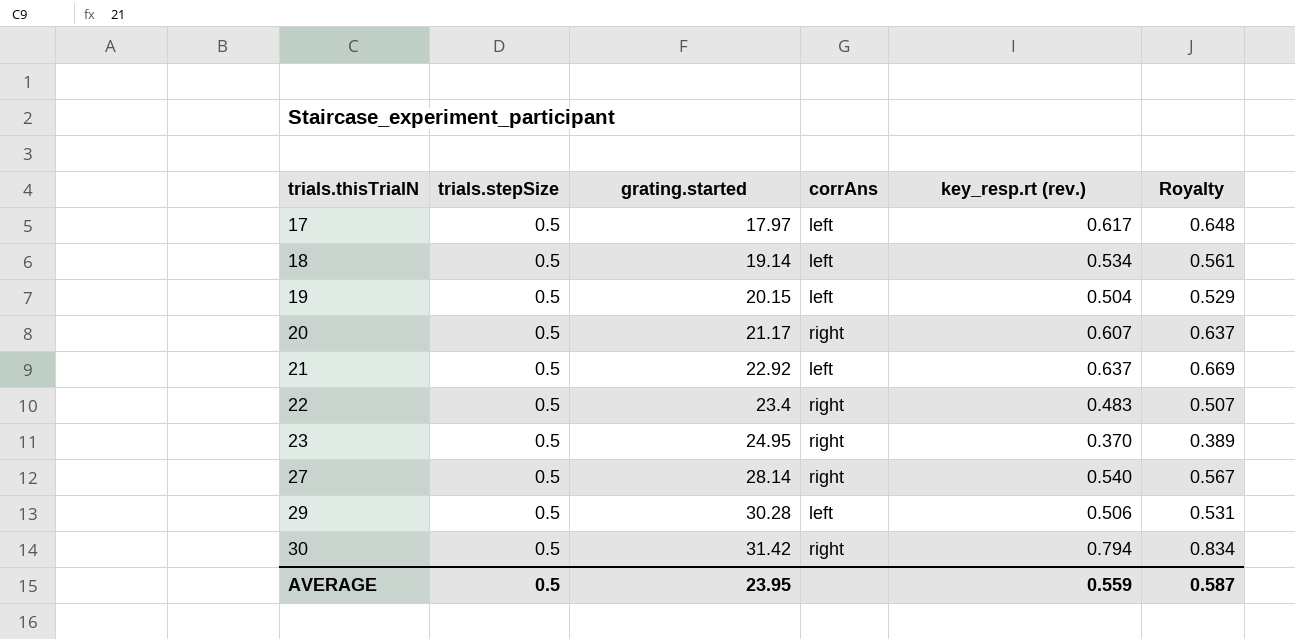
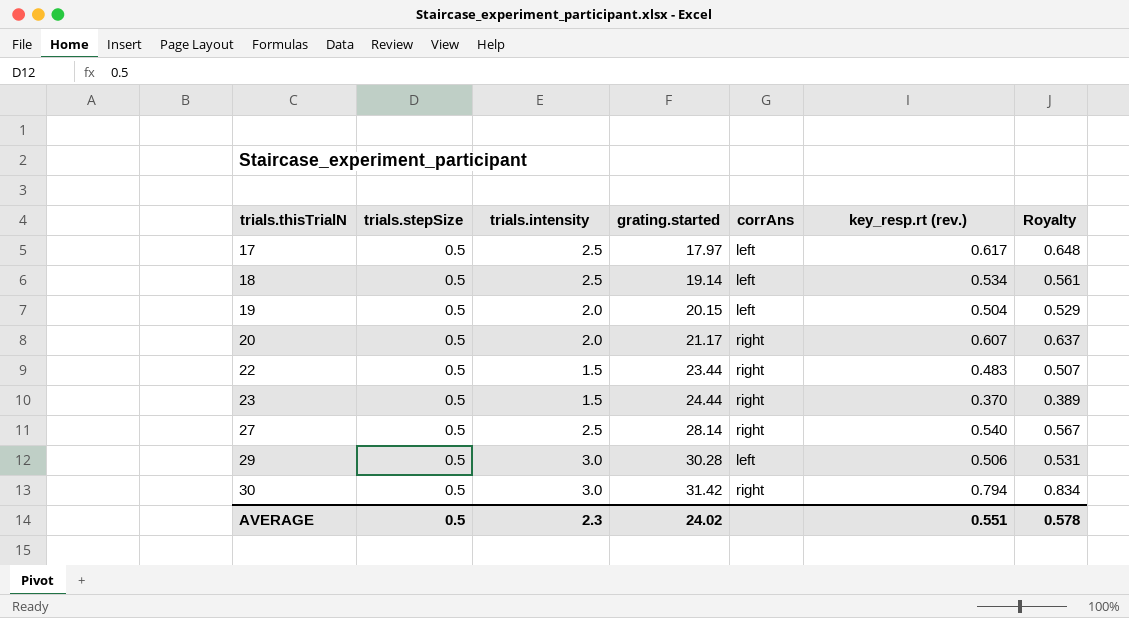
column trials.intensity | position: none -> 3
row 21: 0.5 | 22.92 | left | 0.637 | 0.669 -> none
22 | grating.started: 23.4 -> 23.44
23 | grating.started: 24.95 -> 24.44
AVERAGE | grating.started: 23.95 -> 24.02
AVERAGE | key_resp.rt (rev.): 0.559 -> 0.551
AVERAGE | Royalty: 0.587 -> 0.578

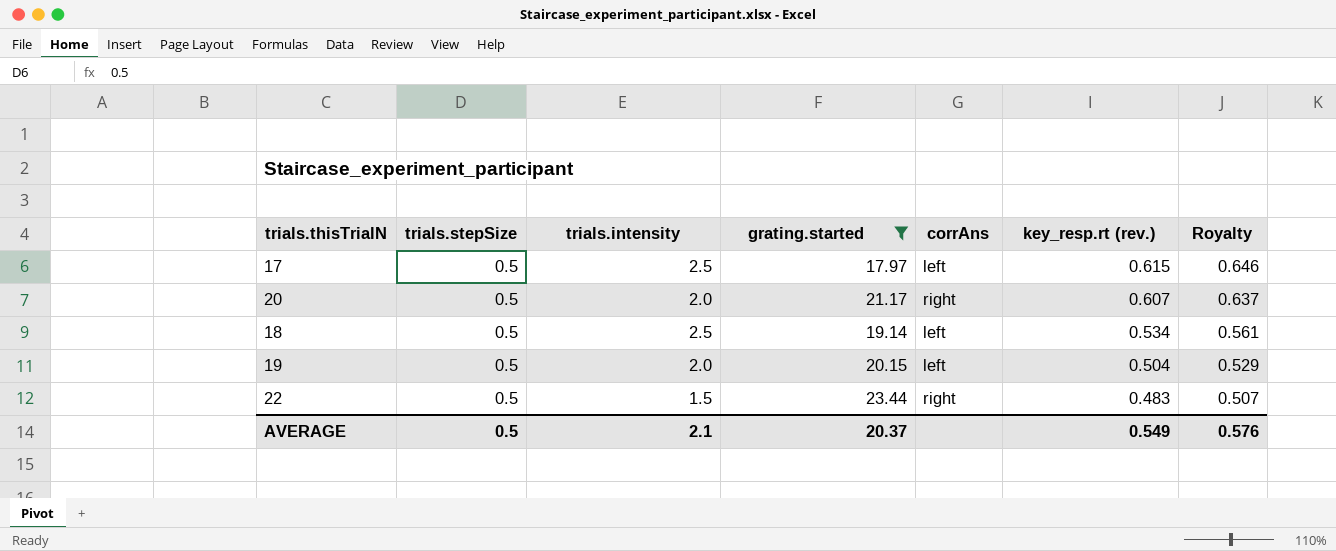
filter: none -> grating.started <= 23.44
row order: trials.thisTrialN ascending -> key_resp.rt (rev.) descending
17 | key_resp.rt (rev.): 0.617 -> 0.615
17 | Royalty: 0.648 -> 0.646
AVERAGE | trials.intensity: 2.3 -> 2.1
AVERAGE | grating.started: 24.02 -> 20.37
AVERAGE | key_resp.rt (rev.): 0.551 -> 0.549
AVERAGE | Royalty: 0.578 -> 0.576

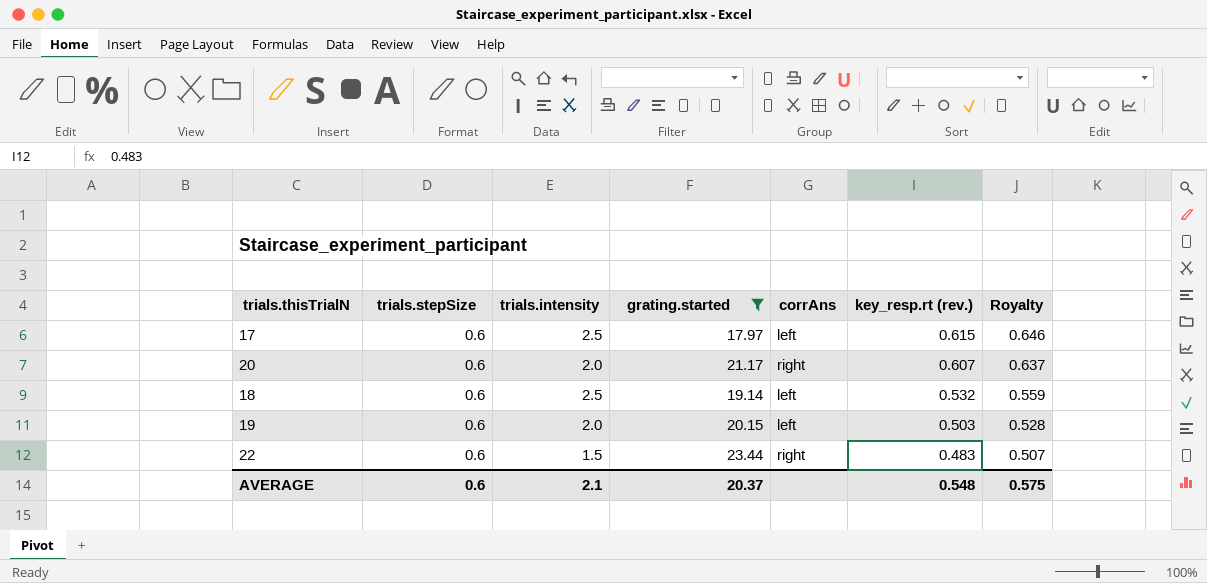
17 | trials.stepSize: 0.5 -> 0.6
20 | trials.stepSize: 0.5 -> 0.6
18 | trials.stepSize: 0.5 -> 0.6
18 | key_resp.rt (rev.): 0.534 -> 0.532
18 | Royalty: 0.561 -> 0.559
19 | trials.stepSize: 0.5 -> 0.6
19 | key_resp.rt (rev.): 0.504 -> 0.503
19 | Royalty: 0.529 -> 0.528
22 | trials.stepSize: 0.5 -> 0.6
AVERAGE | trials.stepSize: 0.5 -> 0.6
AVERAGE | key_resp.rt (rev.): 0.549 -> 0.548
AVERAGE | Royalty: 0.576 -> 0.575

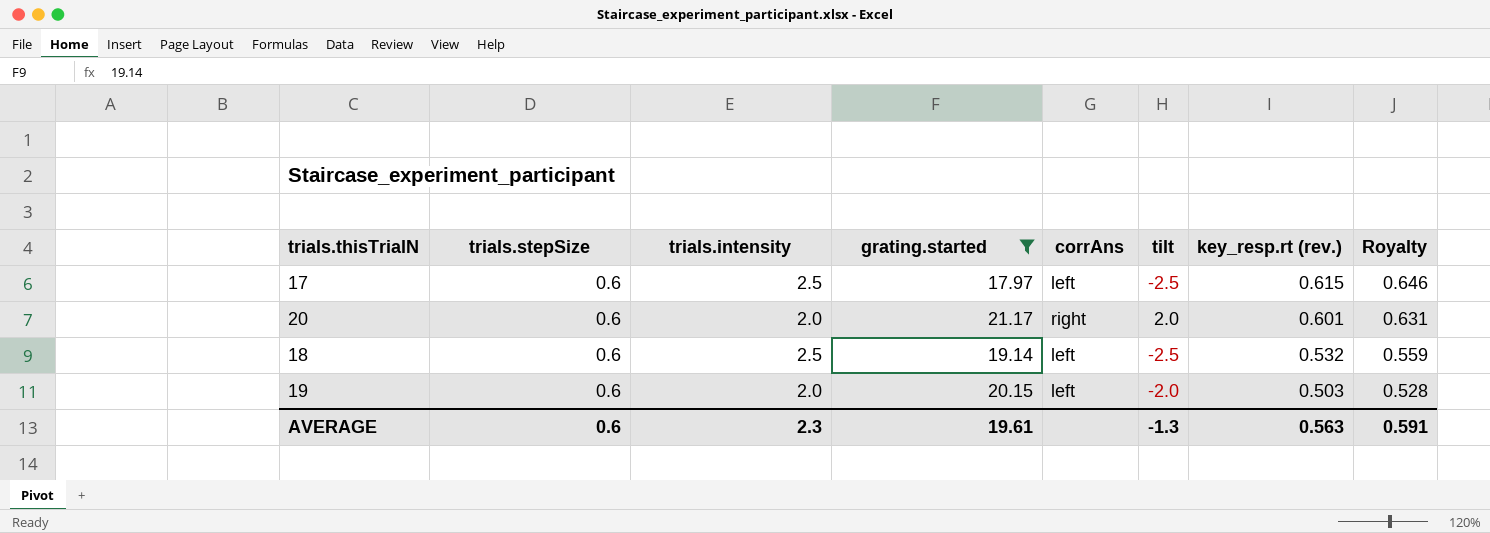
column tilt | position: none -> 6
row 22: 0.6 | 1.5 | 23.44 | right | 0.483 | 0.507 -> none
20 | key_resp.rt (rev.): 0.607 -> 0.601
20 | Royalty: 0.637 -> 0.631
AVERAGE | trials.intensity: 2.1 -> 2.3
AVERAGE | grating.started: 20.37 -> 19.61
AVERAGE | key_resp.rt (rev.): 0.548 -> 0.563
AVERAGE | Royalty: 0.575 -> 0.591

